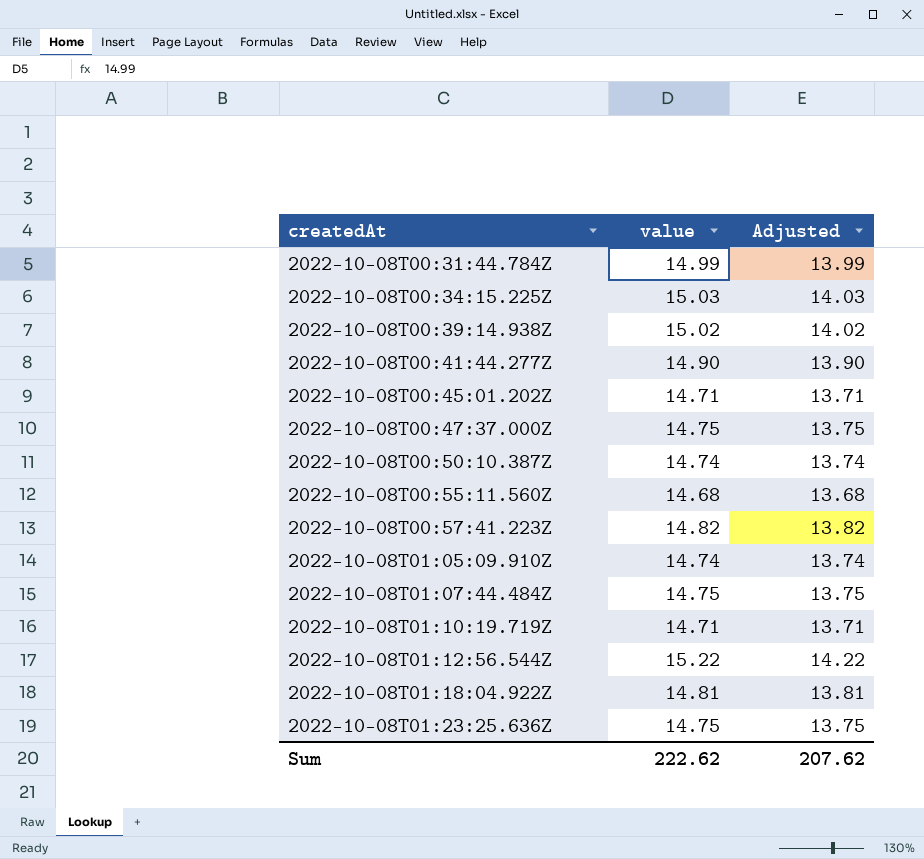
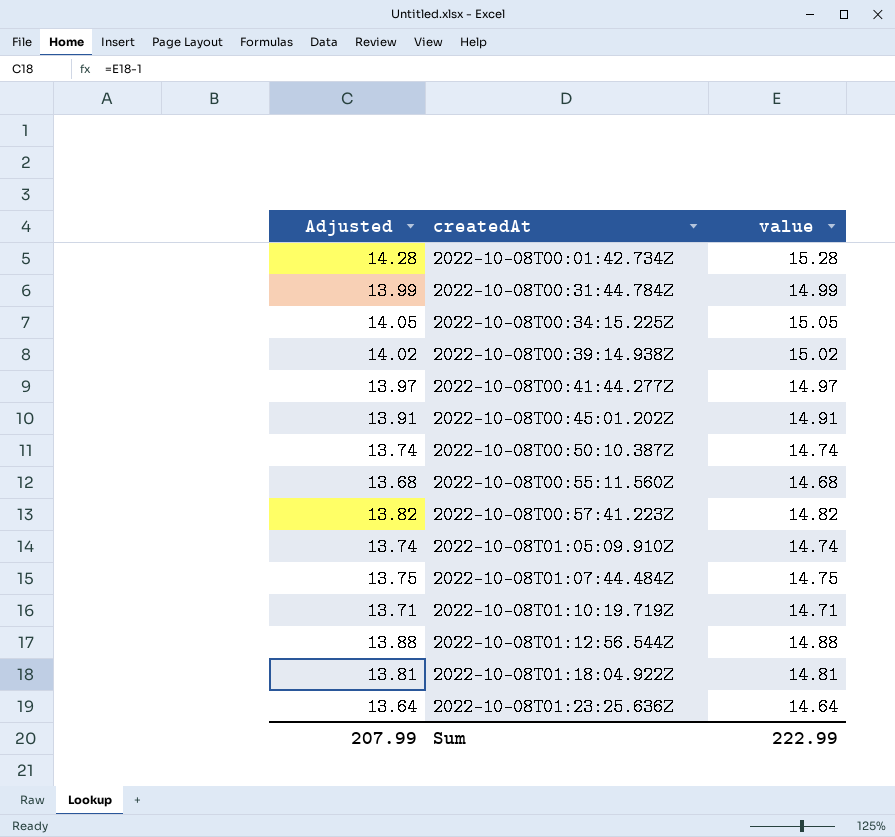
column Adjusted | position: 3 -> 1
row 2022-10-08T00:47:37.000Z: 14.75 | 13.75 -> none
row 2022-10-08T00:01:42.734Z: none -> 14.28 | 15.28
2022-10-08T00:34:15.225Z | Adjusted: 14.03 -> 14.05
2022-10-08T00:34:15.225Z | value: 15.03 -> 15.05
2022-10-08T00:41:44.277Z | Adjusted: 13.90 -> 13.97
2022-10-08T00:41:44.277Z | value: 14.90 -> 14.97
2022-10-08T00:45:01.202Z | Adjusted: 13.71 -> 13.91
2022-10-08T00:45:01.202Z | value: 14.71 -> 14.91
2022-10-08T01:12:56.544Z | Adjusted: 14.22 -> 13.88
2022-10-08T01:12:56.544Z | value: 15.22 -> 14.88
2022-10-08T01:23:25.636Z | Adjusted: 13.75 -> 13.64
2022-10-08T01:23:25.636Z | value: 14.75 -> 14.64
Sum | Adjusted: 207.62 -> 207.99
Sum | value: 222.62 -> 222.99

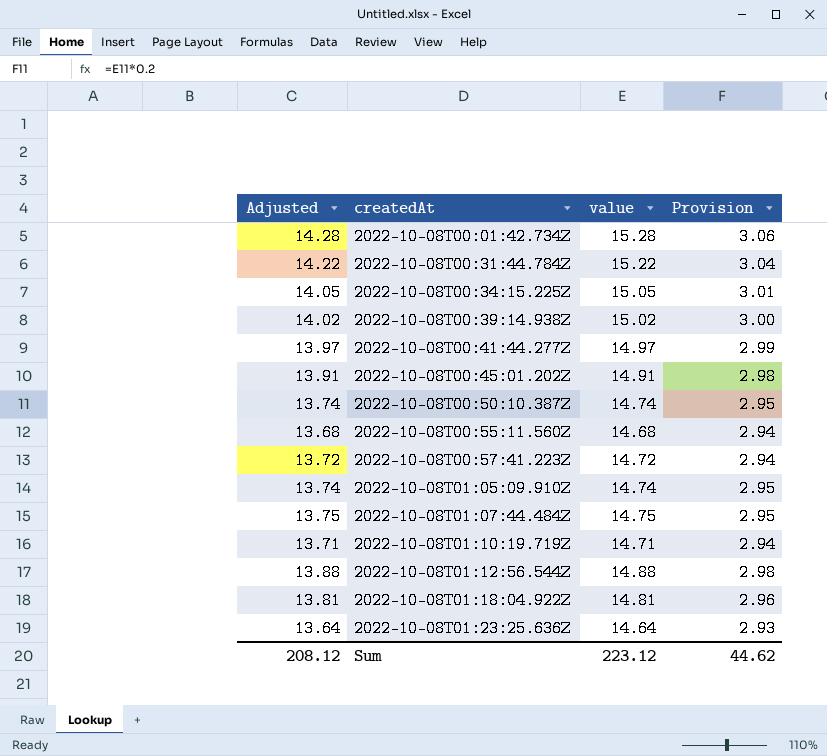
column Provision | formula: none -> [value] * 0.2
2022-10-08T00:31:44.784Z | Adjusted: 13.99 -> 14.22
2022-10-08T00:31:44.784Z | value: 14.99 -> 15.22
2022-10-08T00:57:41.223Z | Adjusted: 13.82 -> 13.72
2022-10-08T00:57:41.223Z | value: 14.82 -> 14.72
Sum | Adjusted: 207.99 -> 208.12
Sum | value: 222.99 -> 223.12

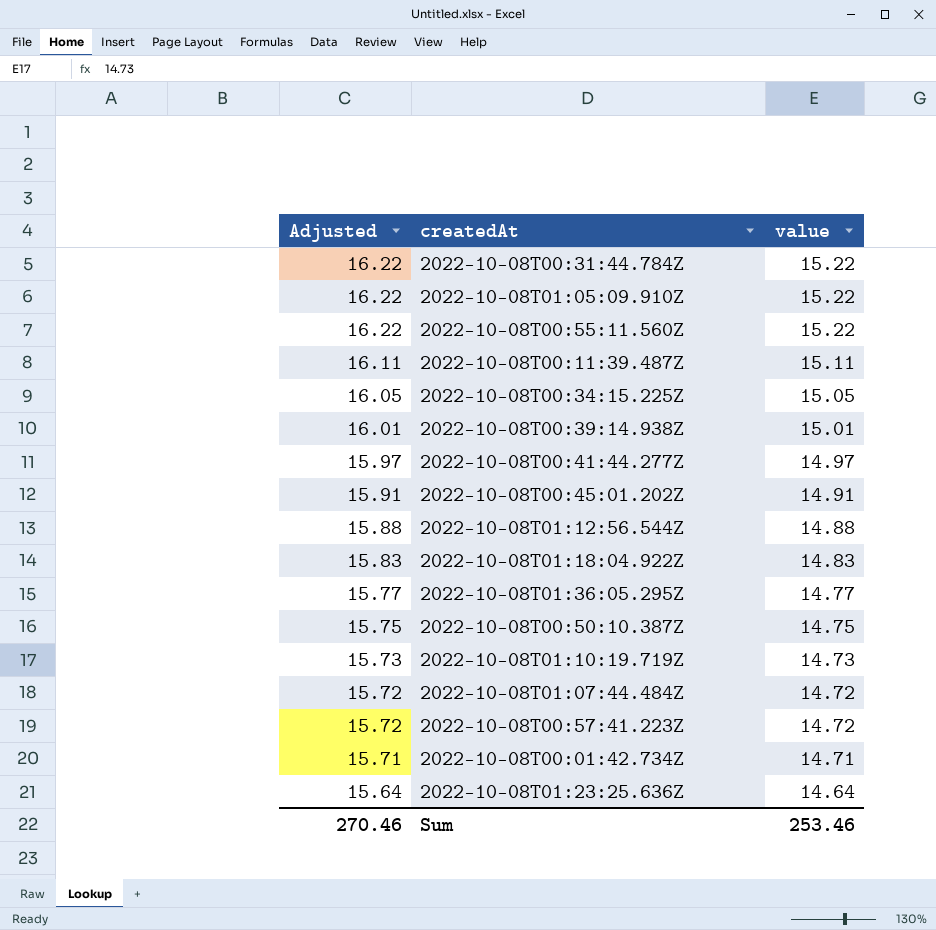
row order: createdAt ascending -> Adjusted descending
column Provision | formula: [value] * 0.2 -> none
column Adjusted | formula: [value] - 1 -> [value] + 1
2022-10-08T01:05:09.910Z | value: 14.74 -> 15.22
2022-10-08T00:55:11.560Z | value: 14.68 -> 15.22
row 2022-10-08T00:11:39.487Z: none -> 16.11 | 15.11
2022-10-08T00:39:14.938Z | value: 15.02 -> 15.01
2022-10-08T01:18:04.922Z | value: 14.81 -> 14.83
row 2022-10-08T01:36:05.295Z: none -> 15.77 | 14.77
2022-10-08T00:50:10.387Z | value: 14.74 -> 14.75
2022-10-08T01:10:19.719Z | value: 14.71 -> 14.73
2022-10-08T01:07:44.484Z | value: 14.75 -> 14.72
2022-10-08T00:01:42.734Z | value: 15.28 -> 14.71
Sum | Adjusted: 208.12 -> 270.46
Sum | value: 223.12 -> 253.46

